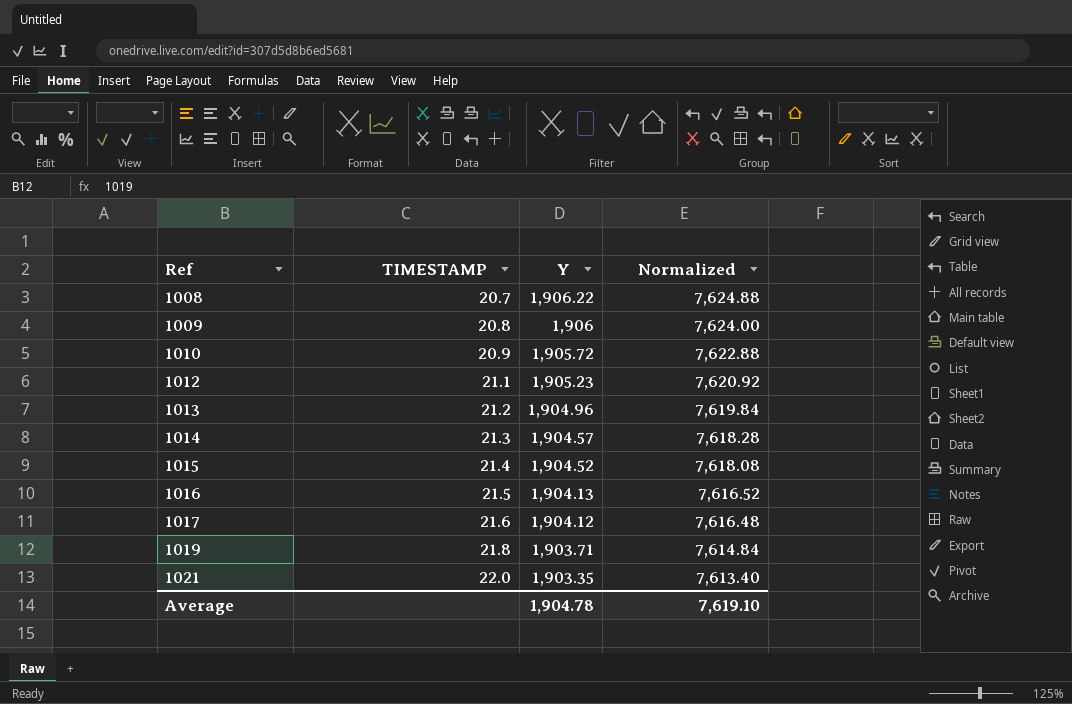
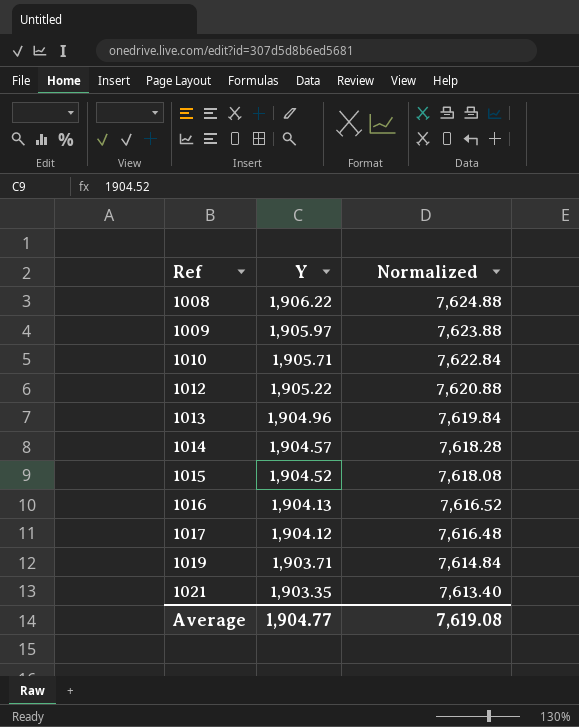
column TIMESTAMP | position: 2 -> none
1009 | Y: 1,906 -> 1,905.97
1009 | Normalized: 7,624.00 -> 7,623.88
1010 | Y: 1,905.72 -> 1,905.71
1010 | Normalized: 7,622.88 -> 7,622.84
1012 | Y: 1,905.23 -> 1,905.22
1012 | Normalized: 7,620.92 -> 7,620.88
Average | Y: 1,904.78 -> 1,904.77
Average | Normalized: 7,619.10 -> 7,619.08

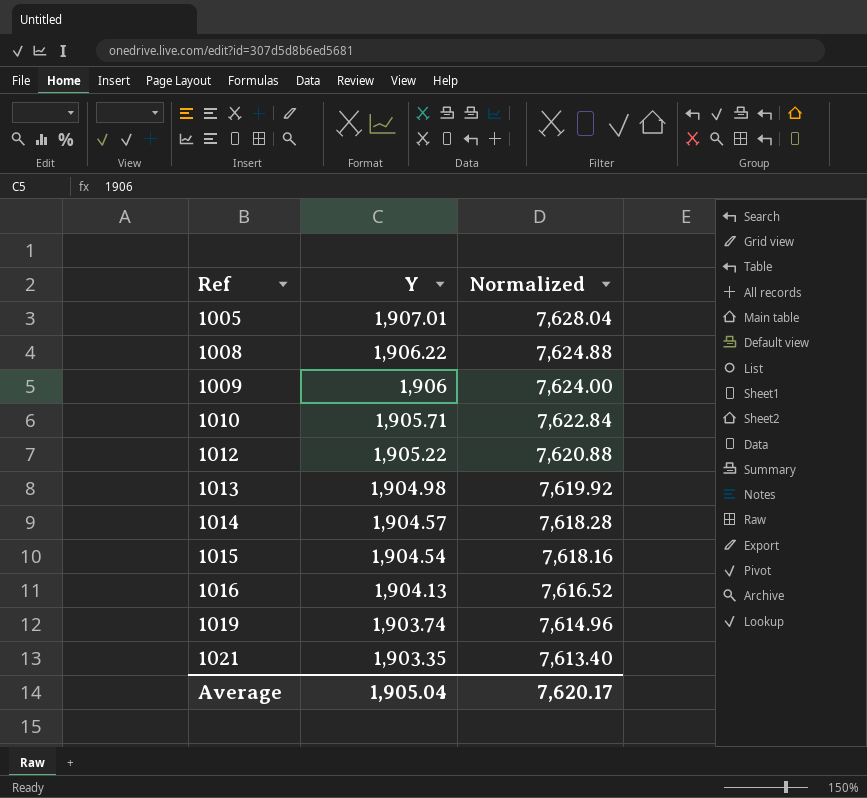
row 1017: 1,904.12 | 7,616.48 -> none
row 1005: none -> 1,907.01 | 7,628.04
1009 | Y: 1,905.97 -> 1,906
1009 | Normalized: 7,623.88 -> 7,624.00
1013 | Y: 1,904.96 -> 1,904.98
1013 | Normalized: 7,619.84 -> 7,619.92
1015 | Y: 1,904.52 -> 1,904.54
1015 | Normalized: 7,618.08 -> 7,618.16
1019 | Y: 1,903.71 -> 1,903.74
1019 | Normalized: 7,614.84 -> 7,614.96
Average | Y: 1,904.77 -> 1,905.04
Average | Normalized: 7,619.08 -> 7,620.17

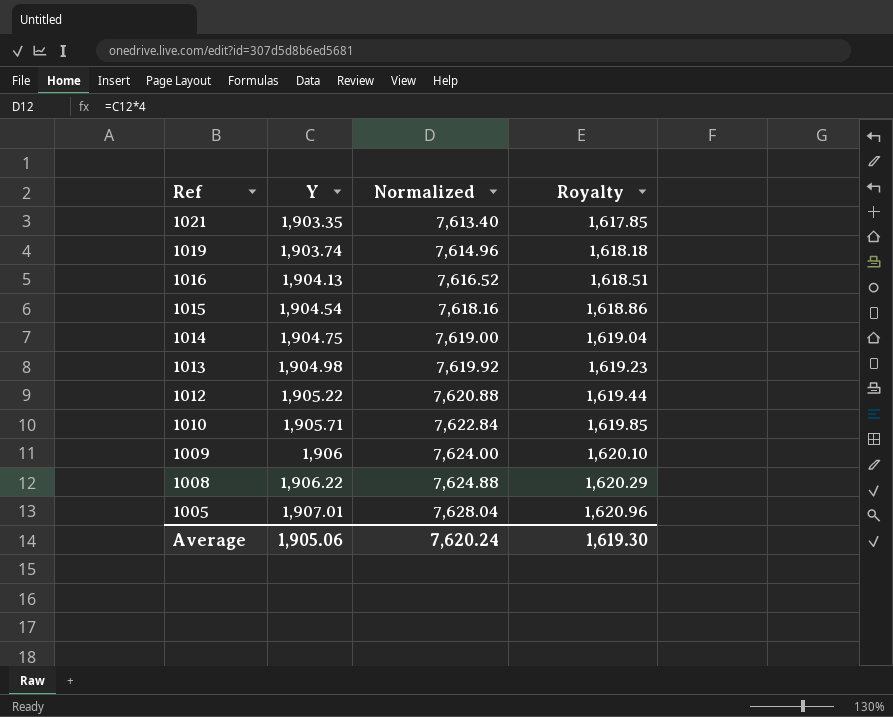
row order: Ref ascending -> Ref descending
column Royalty | formula: none -> [Y] * 0.85
1014 | Y: 1,904.57 -> 1,904.75
1014 | Normalized: 7,618.28 -> 7,619.00
Average | Y: 1,905.04 -> 1,905.06
Average | Normalized: 7,620.17 -> 7,620.24

